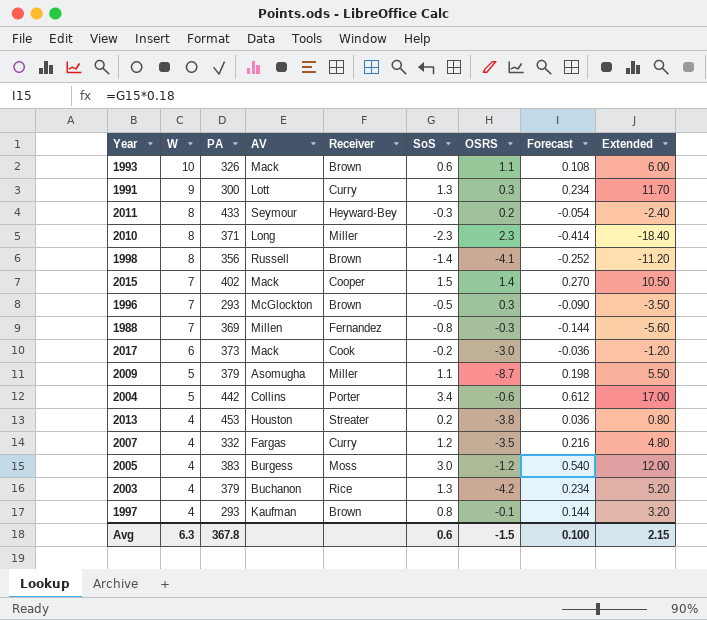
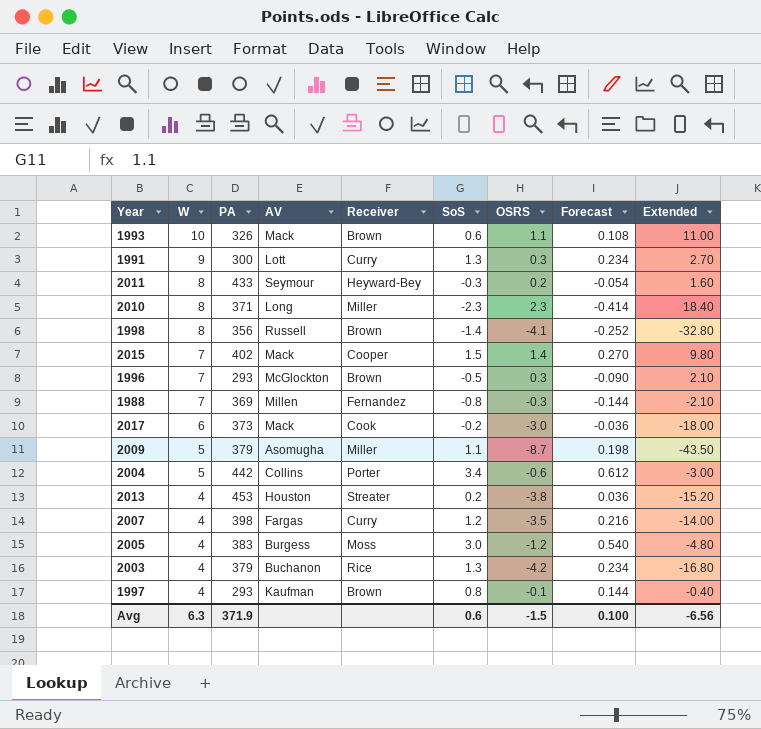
column Extended | formula: [W] * [SoS] -> [W] * [OSRS]
2007 | PA: 332 -> 398
Avg | PA: 367.8 -> 371.9
Avg | Extended: 2.15 -> -6.56

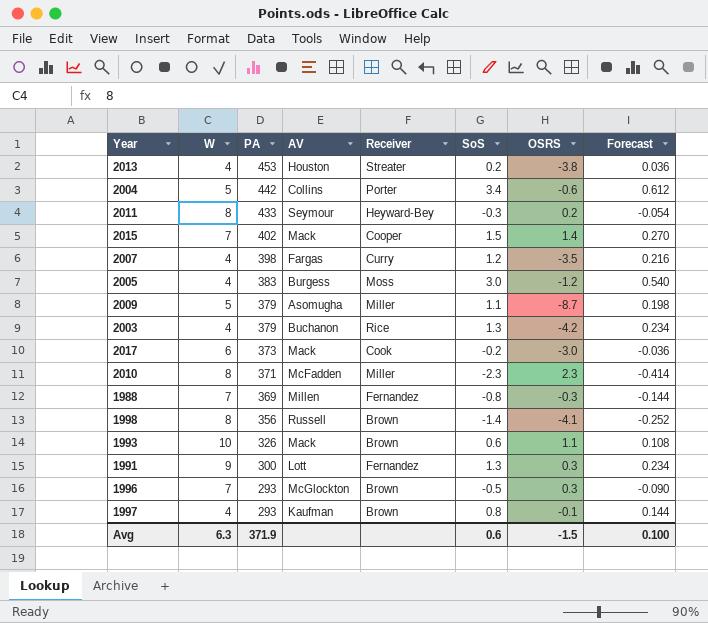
row order: W descending -> PA descending
column Extended | formula: [W] * [OSRS] -> none
2010 | AV: Long -> McFadden
1991 | Receiver: Curry -> Fernandez

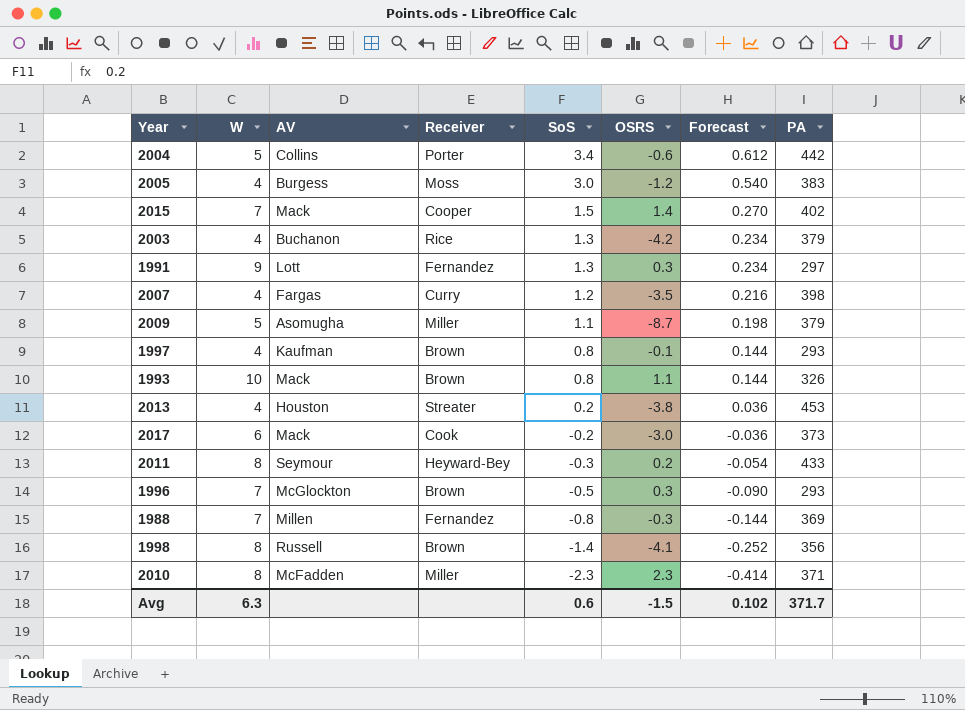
row order: PA descending -> SoS descending
column PA | position: 3 -> 8
1991 | PA: 300 -> 297
1993 | SoS: 0.6 -> 0.8
1993 | Forecast: 0.108 -> 0.144
Avg | Forecast: 0.100 -> 0.102
Avg | PA: 371.9 -> 371.7

